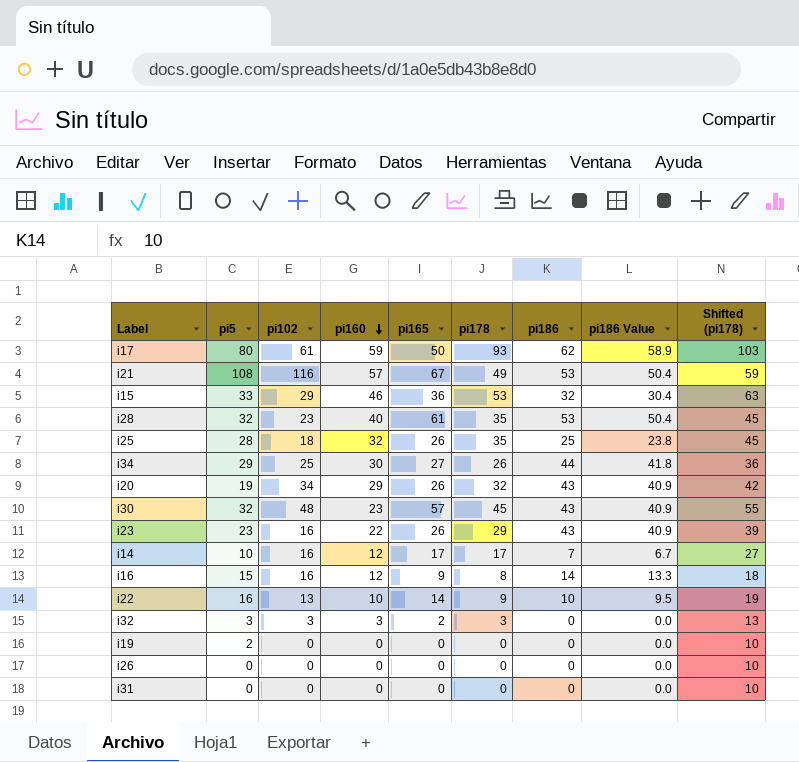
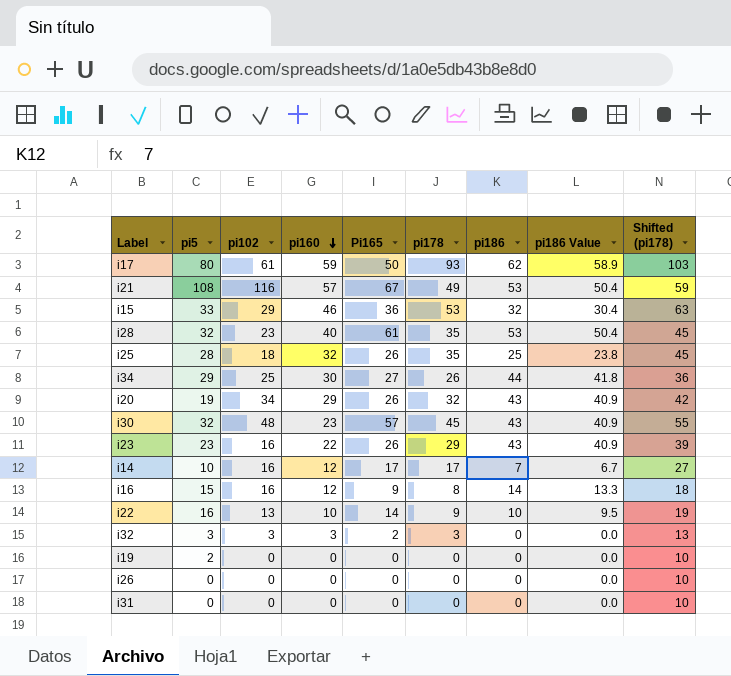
column name: pi165 -> Pi165

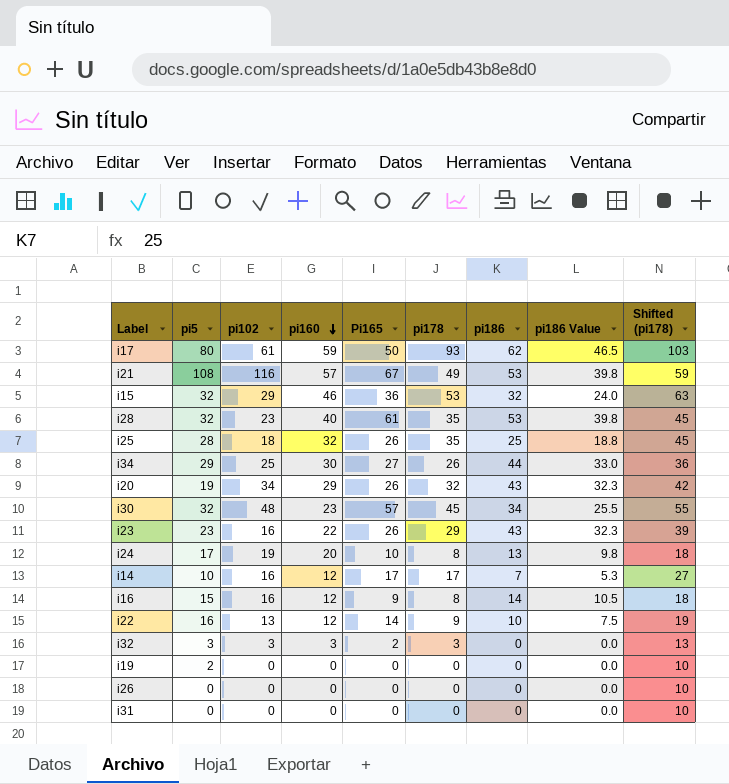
column pi186 Value | formula: [pi186] * 0.95 -> [pi186] * 0.75
i15 | pi5: 33 -> 32
i30 | pi186: 43 -> 34
row i24: none -> 17 | 19 | 20 | 10 | 8 | 13 | 9.8 | 18
i22 | pi160: 10 -> 12

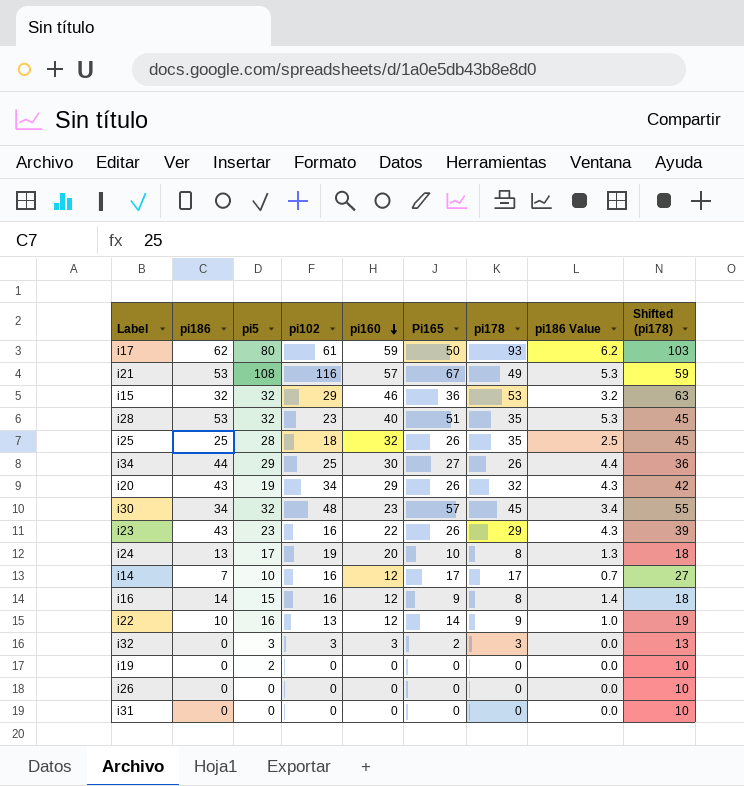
column pi186 | position: 7 -> 2
column pi186 Value | formula: [pi186] * 0.75 -> [pi186] * 0.1
i28 | Pi165: 61 -> 51

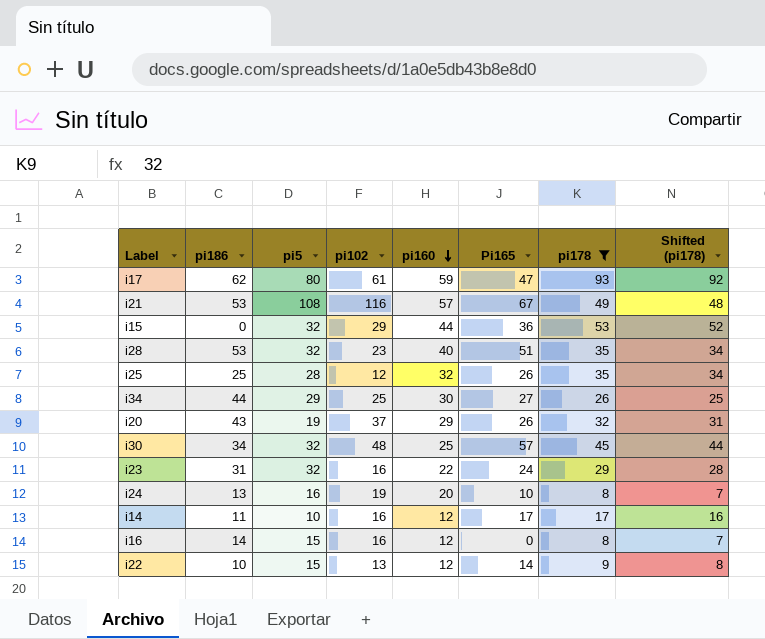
filter: none -> pi178 >= 8
column pi186 Value | formula: [pi186] * 0.1 -> none
column Shifted (pi178) | formula: [pi178] + 10 -> [pi178] - 1
i17 | Pi165: 50 -> 47
i15 | pi186: 32 -> 0
i15 | pi160: 46 -> 44
i25 | pi102: 18 -> 12
i20 | pi102: 34 -> 37
i30 | pi160: 23 -> 25
i23 | pi186: 43 -> 31
i23 | pi5: 23 -> 32
i23 | Pi165: 26 -> 24
i24 | pi5: 17 -> 16
i14 | pi186: 7 -> 11
i16 | Pi165: 9 -> 0
i22 | pi5: 16 -> 15

